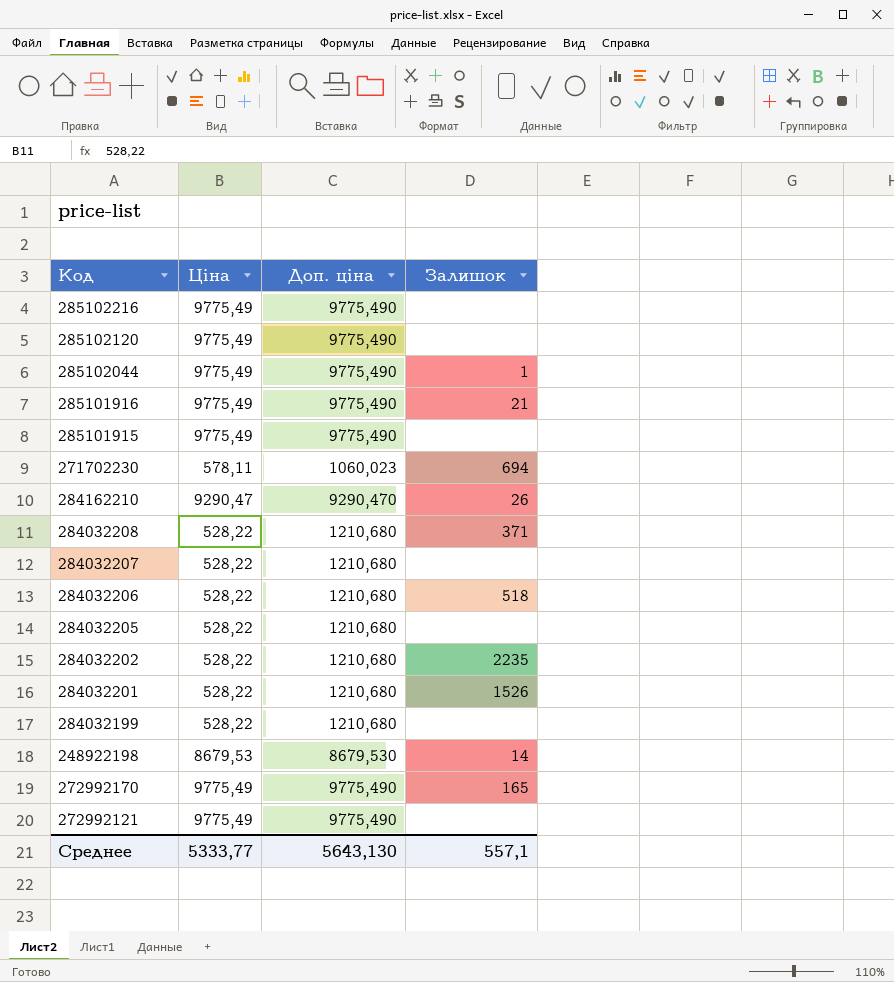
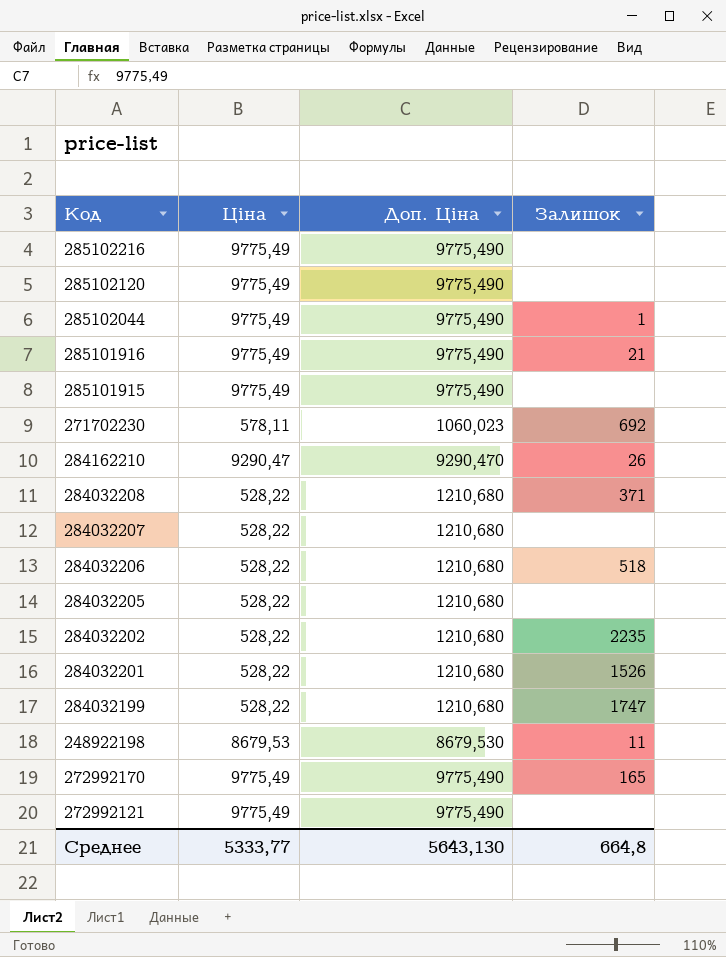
column name: Доп. ціна -> Доп. Ціна
271702230 | Залишок: 694 -> 692
284032199 | Залишок: none -> 1747
248922198 | Залишок: 14 -> 11
Среднее | Залишок: 557,1 -> 664,8

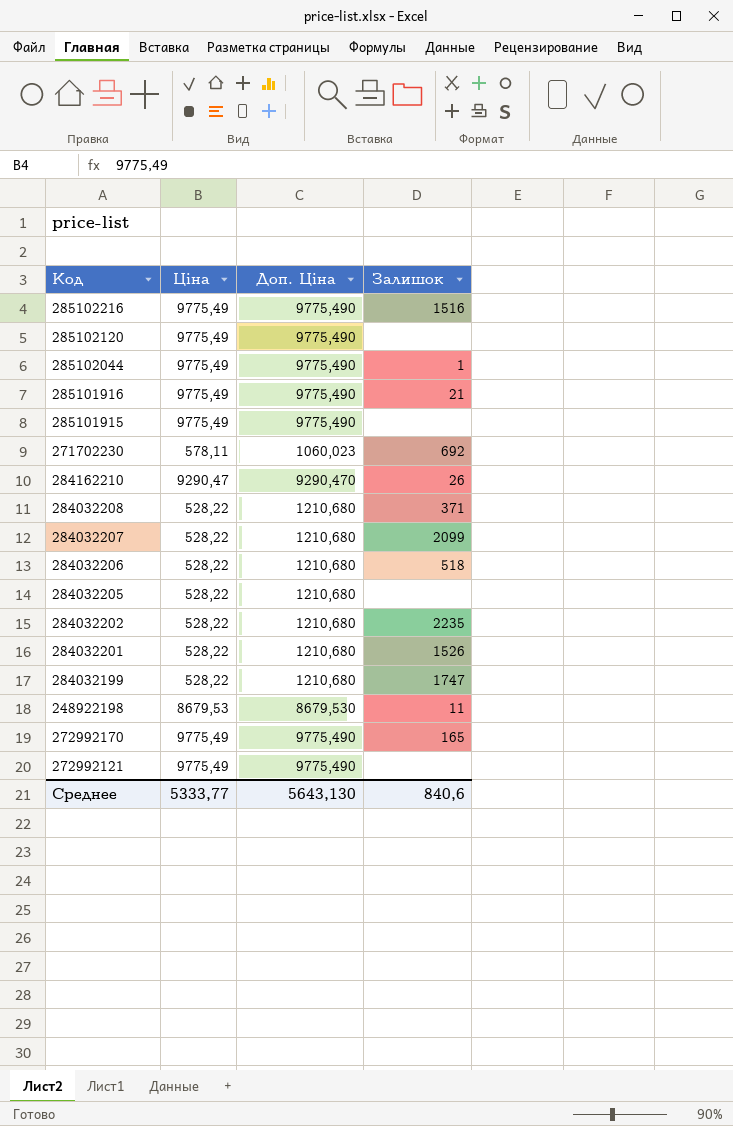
285102216 | Залишок: none -> 1516
284032207 | Залишок: none -> 2099
Среднее | Залишок: 664,8 -> 840,6

